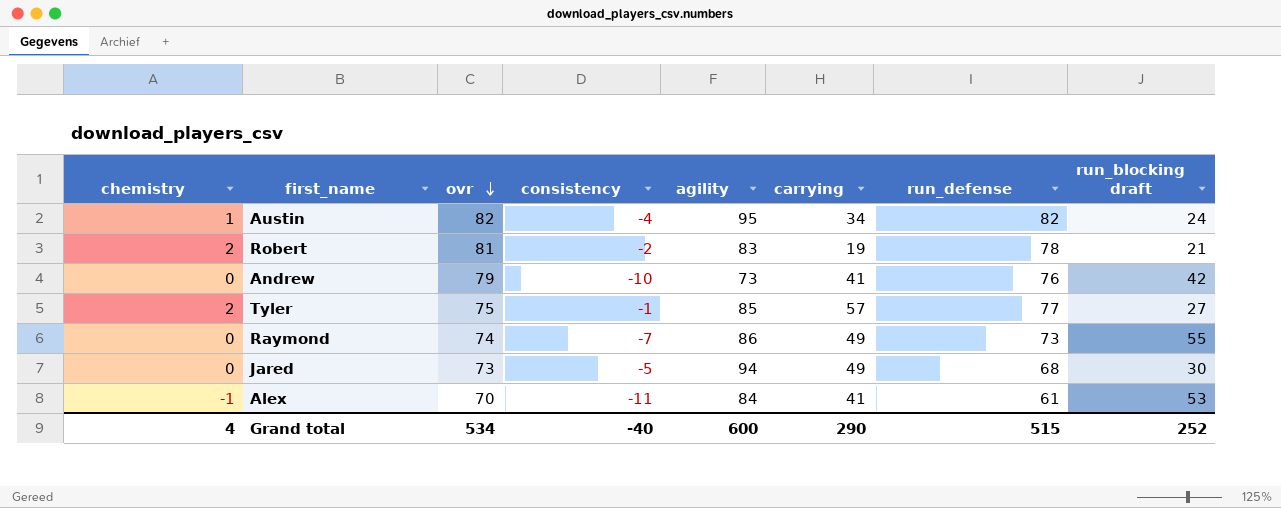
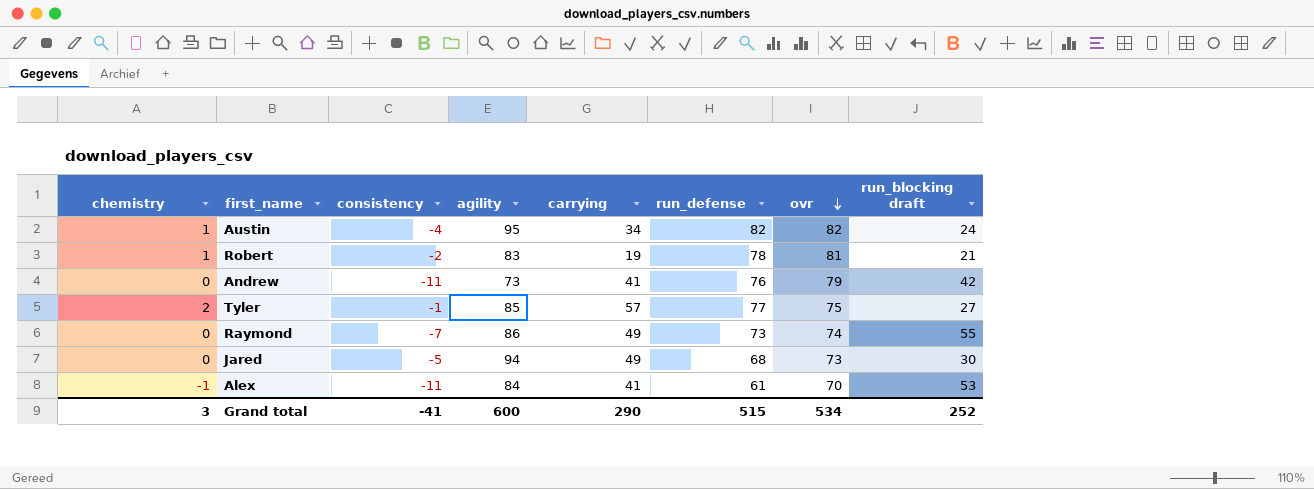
column ovr | position: 3 -> 7
Robert | chemistry: 2 -> 1
Andrew | consistency: -10 -> -11
Grand total | chemistry: 4 -> 3
Grand total | consistency: -40 -> -41

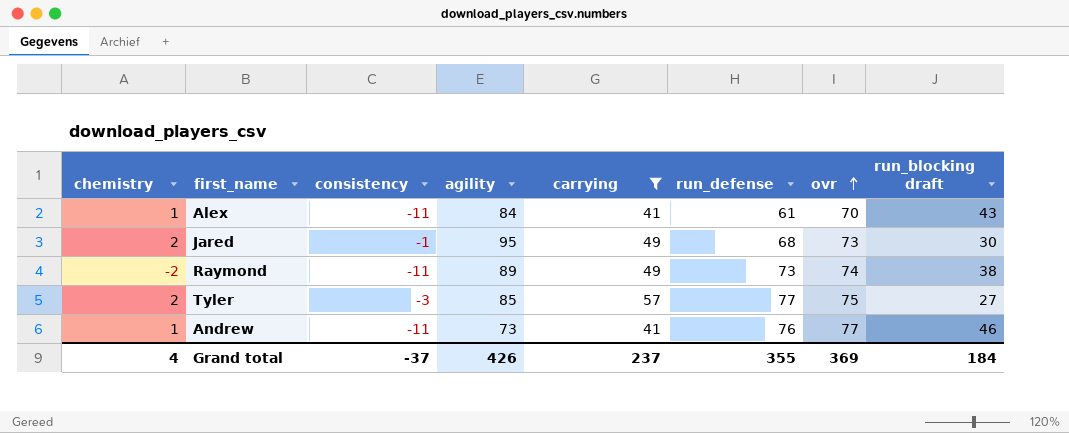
filter: none -> carrying >= 41
row order: ovr descending -> ovr ascending
Alex | chemistry: -1 -> 1
Alex | run_blocking draft: 53 -> 43
Jared | chemistry: 0 -> 2
Jared | consistency: -5 -> -1
Jared | agility: 94 -> 95
Raymond | chemistry: 0 -> -2
Raymond | consistency: -7 -> -11
Raymond | agility: 86 -> 89
Raymond | run_blocking draft: 55 -> 38
Tyler | consistency: -1 -> -3
Andrew | chemistry: 0 -> 1
Andrew | ovr: 79 -> 77
Andrew | run_blocking draft: 42 -> 46
Grand total | chemistry: 3 -> 4
Grand total | consistency: -41 -> -37
Grand total | agility: 600 -> 426
Grand total | carrying: 290 -> 237
Grand total | run_defense: 515 -> 355
Grand total | ovr: 534 -> 369
Grand total | run_blocking draft: 252 -> 184

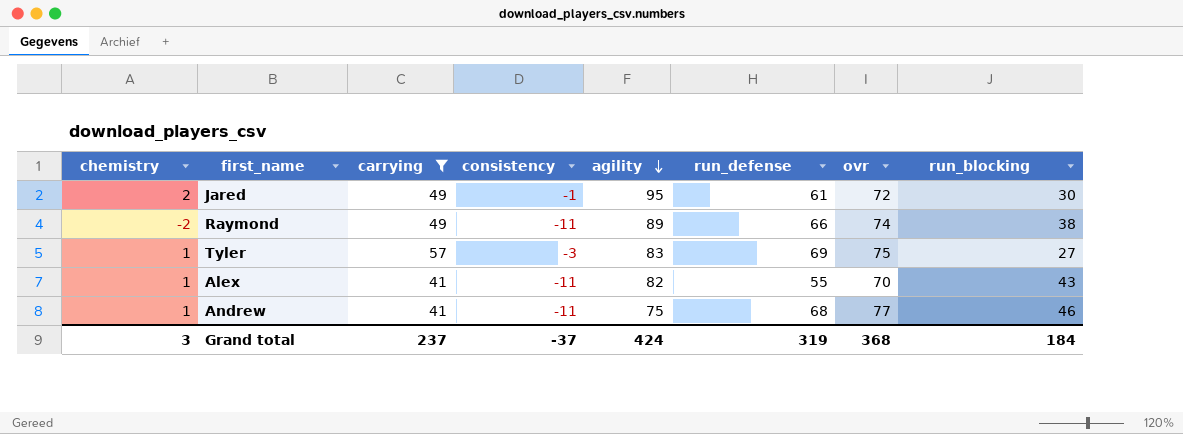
row order: ovr ascending -> agility descending
column carrying | position: 5 -> 3
column name: run_blocking draft -> run_blocking
Jared | run_defense: 68 -> 61
Jared | ovr: 73 -> 72
Raymond | run_defense: 73 -> 66
Tyler | chemistry: 2 -> 1
Tyler | agility: 85 -> 83
Tyler | run_defense: 77 -> 69
Alex | agility: 84 -> 82
Alex | run_defense: 61 -> 55
Andrew | agility: 73 -> 75
Andrew | run_defense: 76 -> 68
Grand total | chemistry: 4 -> 3
Grand total | agility: 426 -> 424
Grand total | run_defense: 355 -> 319
Grand total | ovr: 369 -> 368

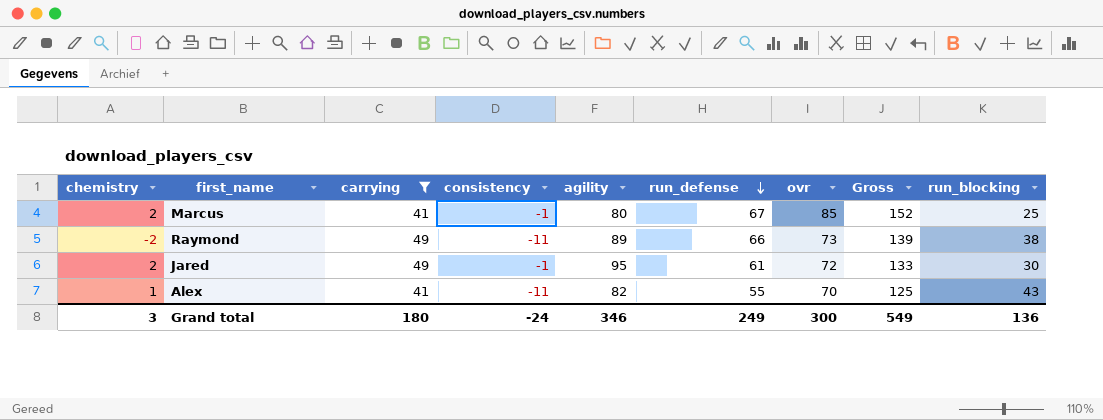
row order: agility descending -> run_defense descending
column Gross | formula: none -> [run_defense] + [ovr]
row Tyler: 1 | 57 | -3 | 83 | 69 | 75 | 27 -> none
row Andrew: 1 | 41 | -11 | 75 | 68 | 77 | 46 -> none
row Marcus: none -> 2 | 41 | -1 | 80 | 67 | 85 | 152 | 25
Raymond | ovr: 74 -> 73
Grand total | carrying: 237 -> 180
Grand total | consistency: -37 -> -24
Grand total | agility: 424 -> 346
Grand total | run_defense: 319 -> 249
Grand total | ovr: 368 -> 300
Grand total | run_blocking: 184 -> 136

